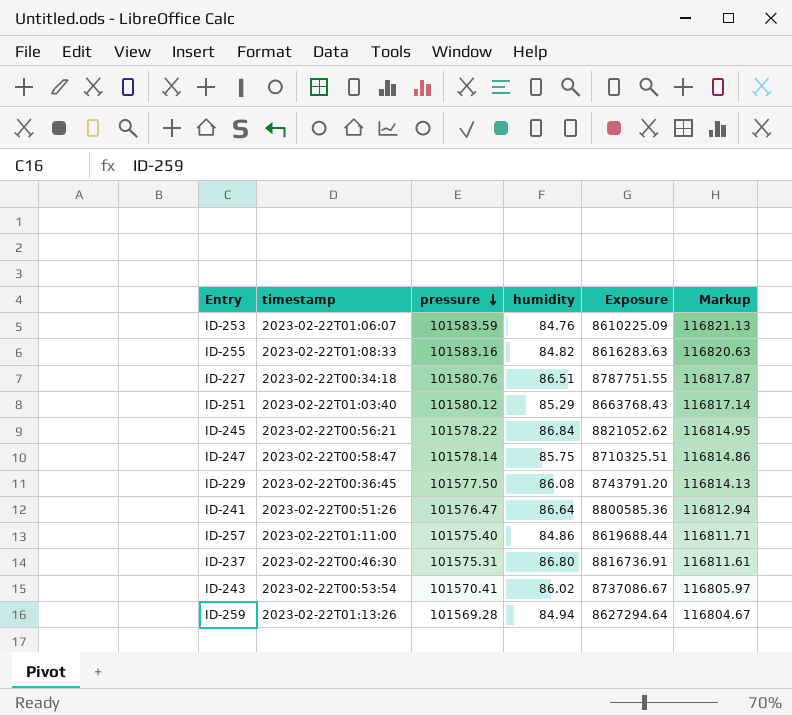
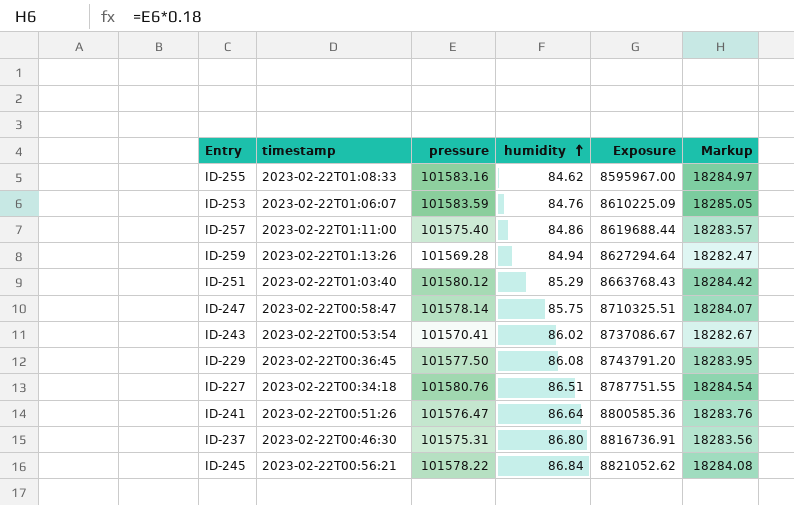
row order: pressure descending -> humidity ascending
column Markup | formula: [pressure] * 1.15 -> [pressure] * 0.18
ID-255 | humidity: 84.82 -> 84.62
ID-255 | Exposure: 8616283.63 -> 8595967.00

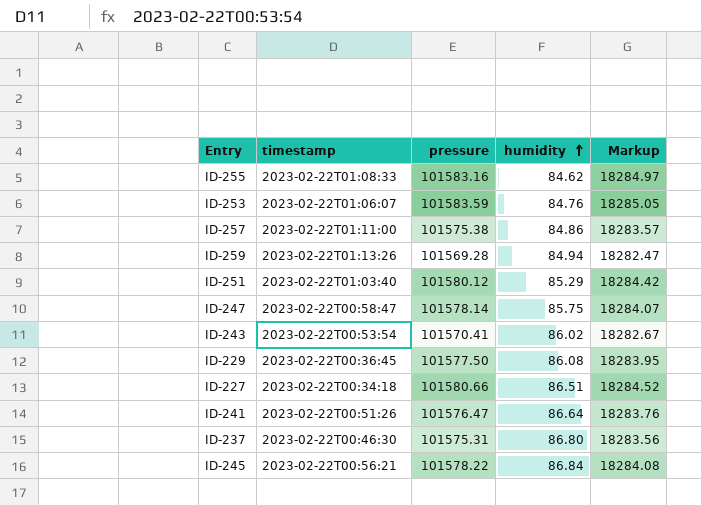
column Exposure | formula: [pressure] * [humidity] -> none
ID-257 | pressure: 101575.40 -> 101575.38
ID-227 | pressure: 101580.76 -> 101580.66
ID-227 | Markup: 18284.54 -> 18284.52

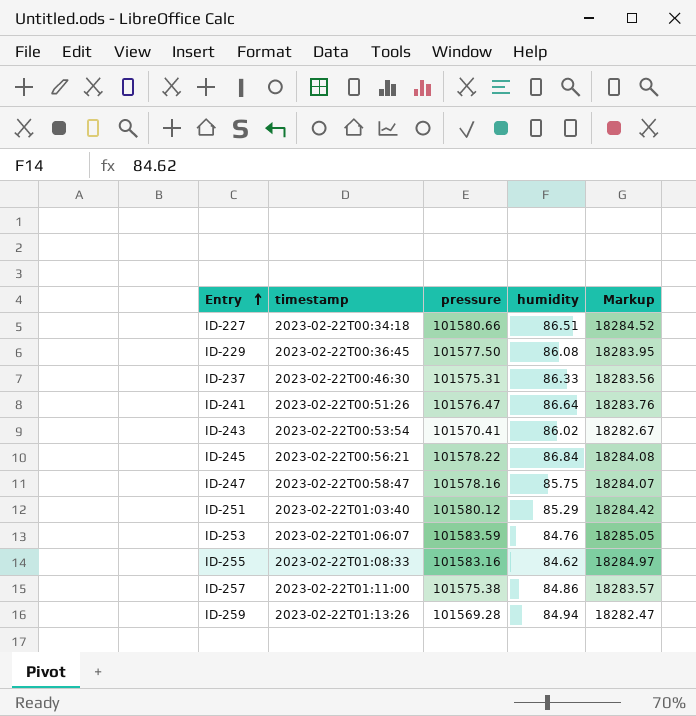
row order: humidity ascending -> Entry ascending
ID-237 | humidity: 86.80 -> 86.33
ID-247 | pressure: 101578.14 -> 101578.16

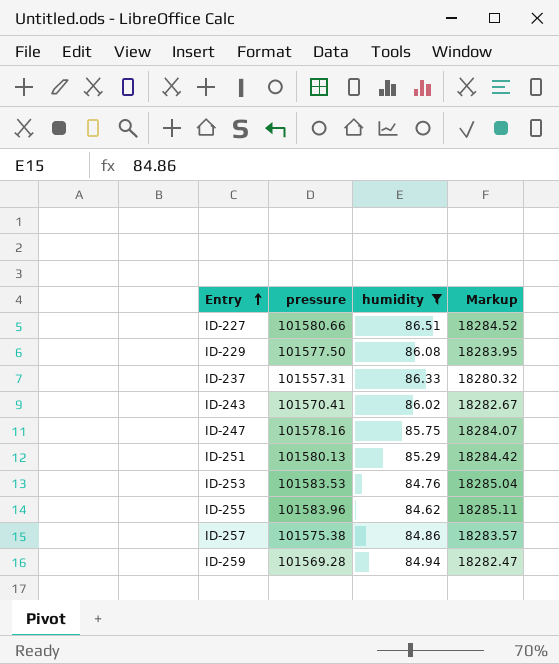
filter: none -> humidity <= 86.51
column timestamp | position: 2 -> none
ID-237 | pressure: 101575.31 -> 101557.31
ID-237 | Markup: 18283.56 -> 18280.32
ID-251 | pressure: 101580.12 -> 101580.13
ID-253 | pressure: 101583.59 -> 101583.53
ID-253 | Markup: 18285.05 -> 18285.04
ID-255 | pressure: 101583.16 -> 101583.96
ID-255 | Markup: 18284.97 -> 18285.11

